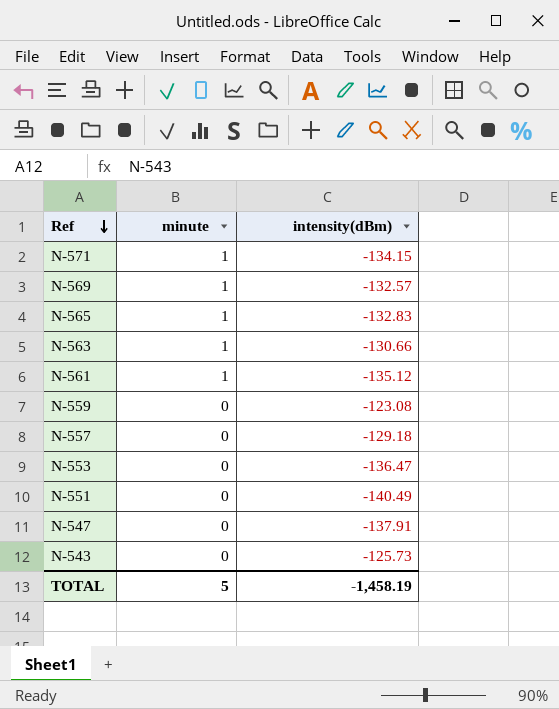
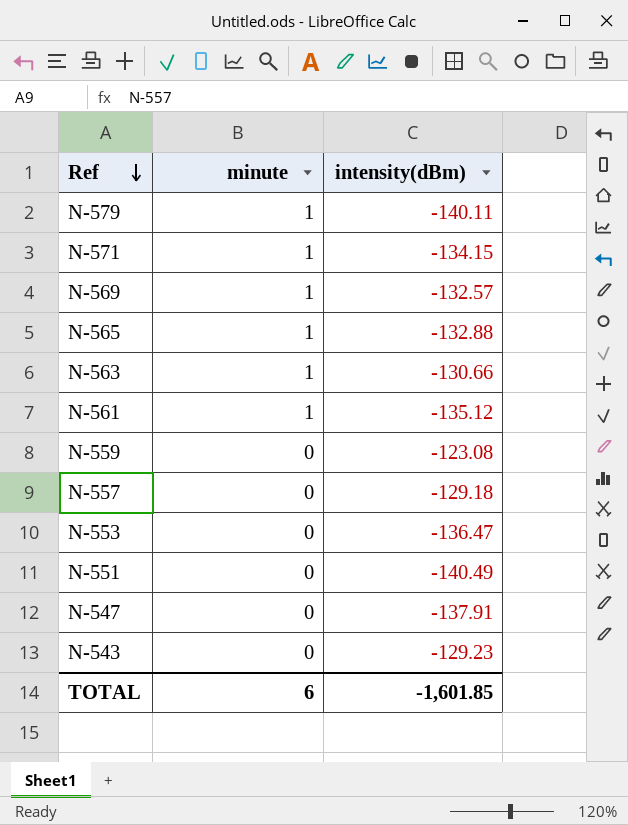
row N-579: none -> 1 | -140.11
N-565 | intensity(dBm): -132.83 -> -132.88
N-543 | intensity(dBm): -125.73 -> -129.23
TOTAL | minute: 5 -> 6
TOTAL | intensity(dBm): -1,458.19 -> -1,601.85

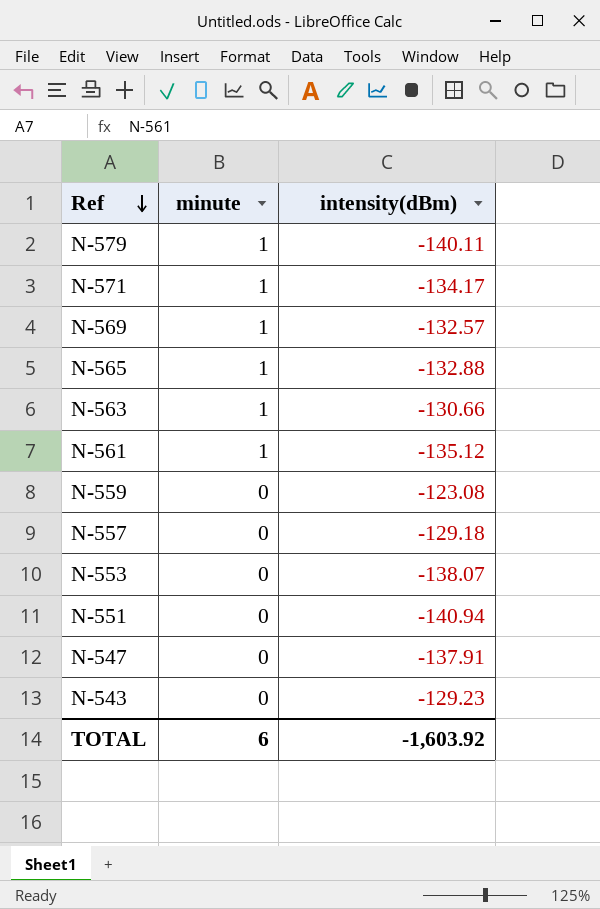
N-571 | intensity(dBm): -134.15 -> -134.17
N-553 | intensity(dBm): -136.47 -> -138.07
N-551 | intensity(dBm): -140.49 -> -140.94
TOTAL | intensity(dBm): -1,601.85 -> -1,603.92

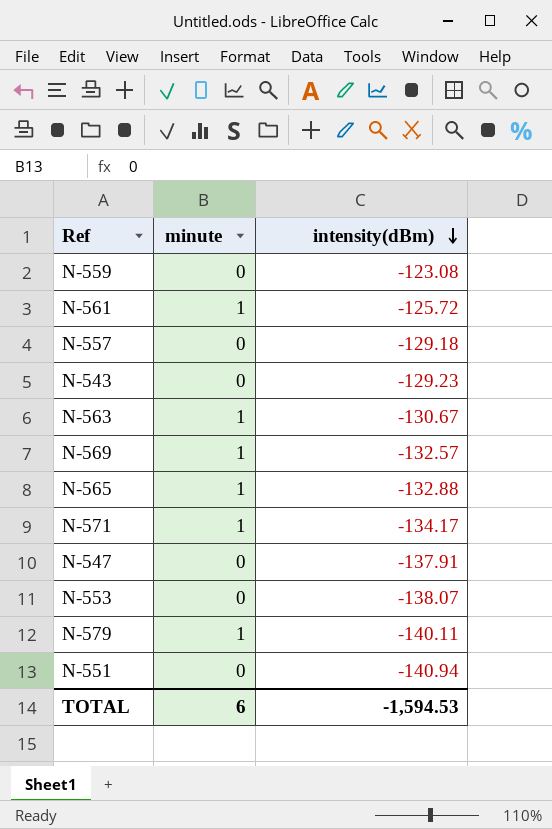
row order: Ref descending -> intensity(dBm) descending
N-561 | intensity(dBm): -135.12 -> -125.72
N-563 | intensity(dBm): -130.66 -> -130.67
TOTAL | intensity(dBm): -1,603.92 -> -1,594.53

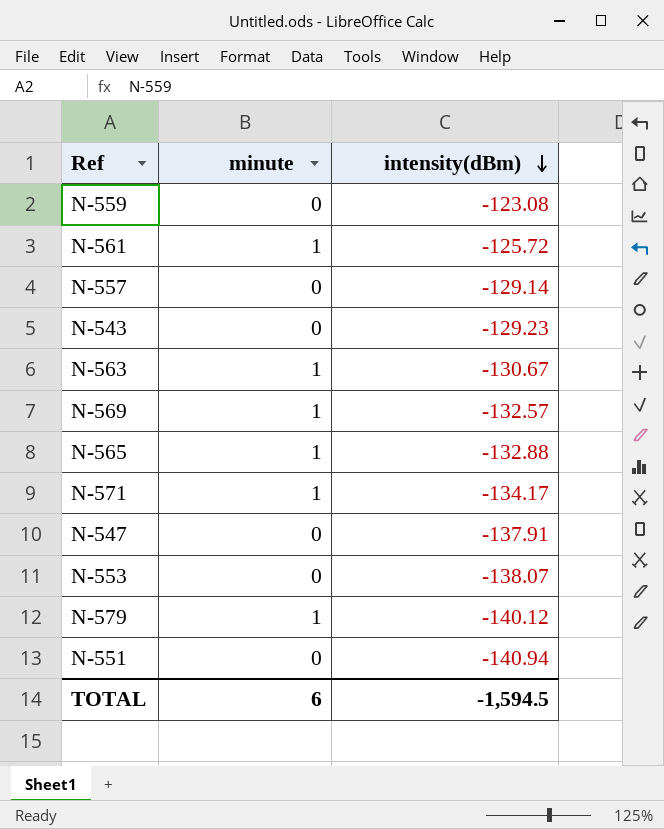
N-557 | intensity(dBm): -129.18 -> -129.14
N-579 | intensity(dBm): -140.11 -> -140.12
TOTAL | intensity(dBm): -1,594.53 -> -1,594.5

